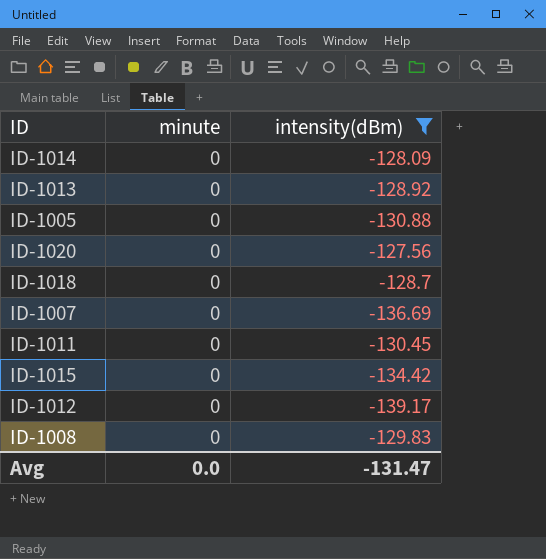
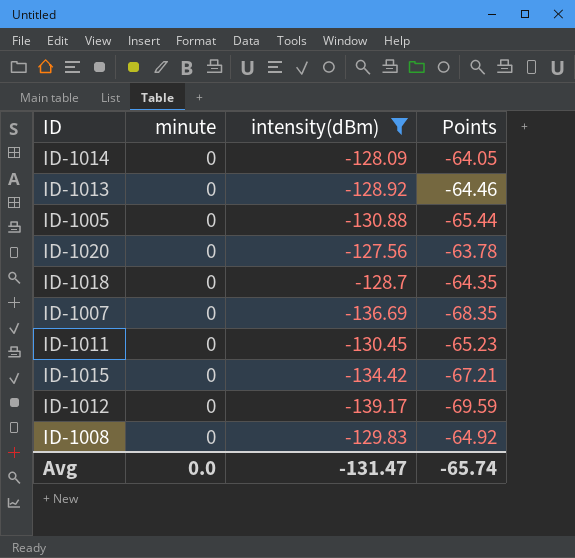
column Points | formula: none -> [intensity(dBm)] * 0.5

